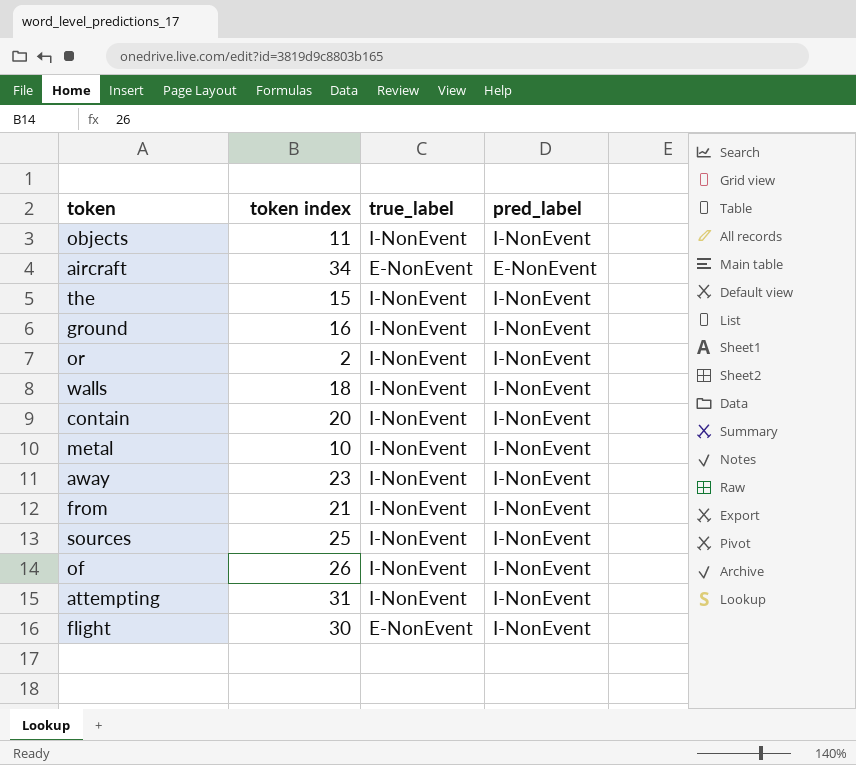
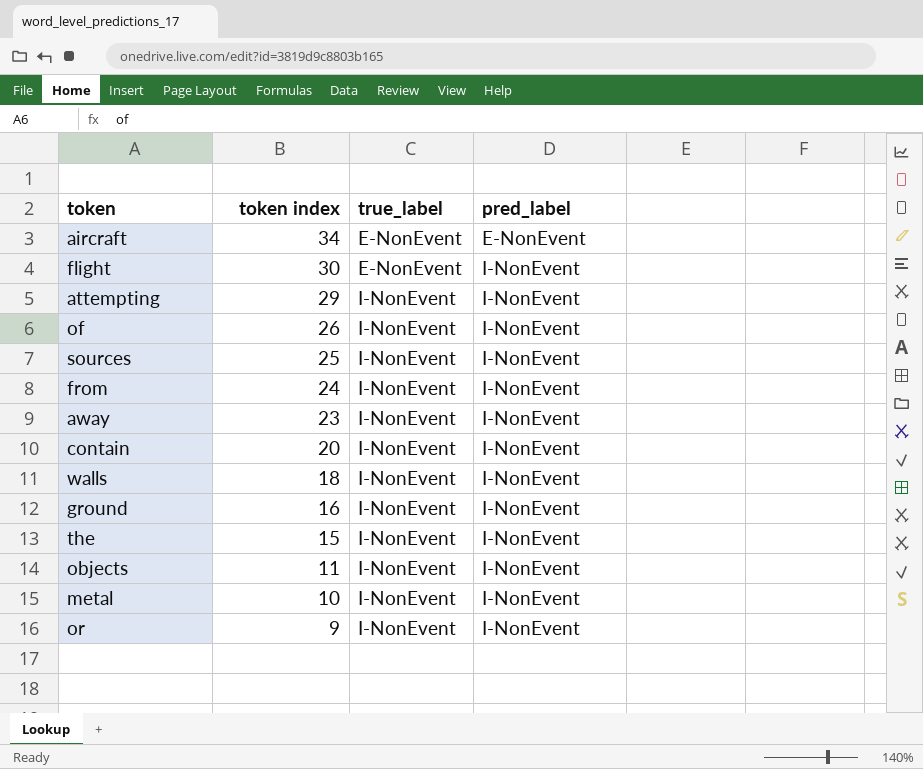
row order: none -> token index descending
attempting | token index: 31 -> 29
from | token index: 21 -> 24
or | token index: 2 -> 9

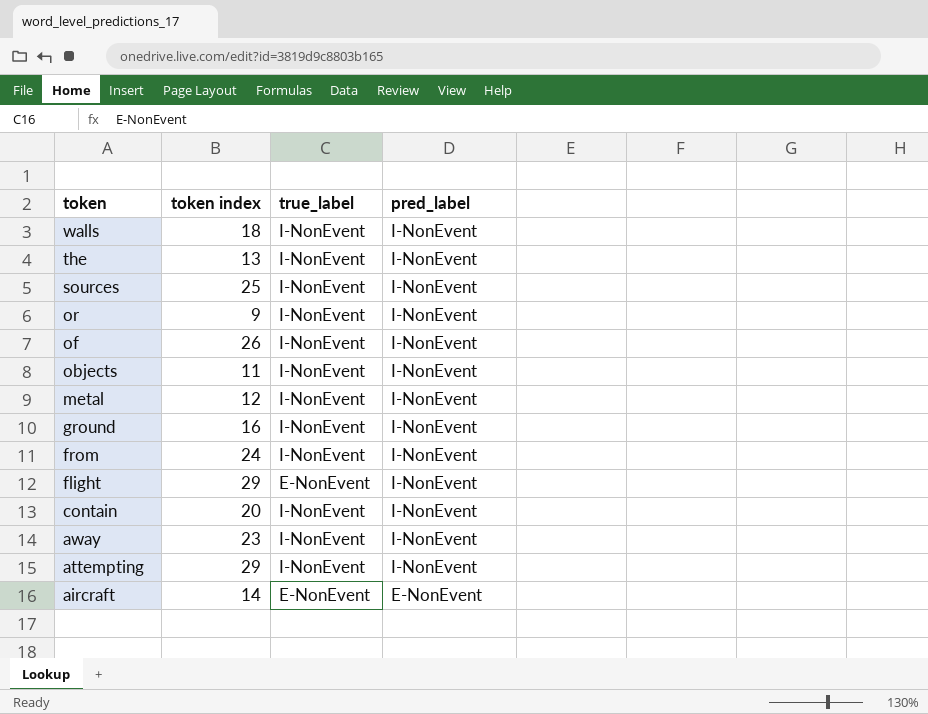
row order: token index descending -> token descending
the | token index: 15 -> 13
metal | token index: 10 -> 12
flight | token index: 30 -> 29
aircraft | token index: 34 -> 14

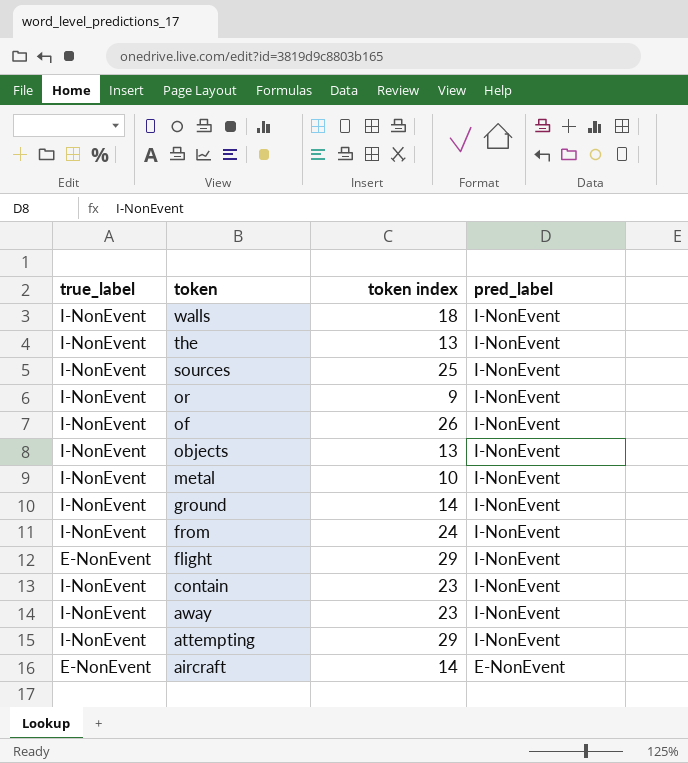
column true_label | position: 3 -> 1
objects | token index: 11 -> 13
metal | token index: 12 -> 10
ground | token index: 16 -> 14
contain | token index: 20 -> 23

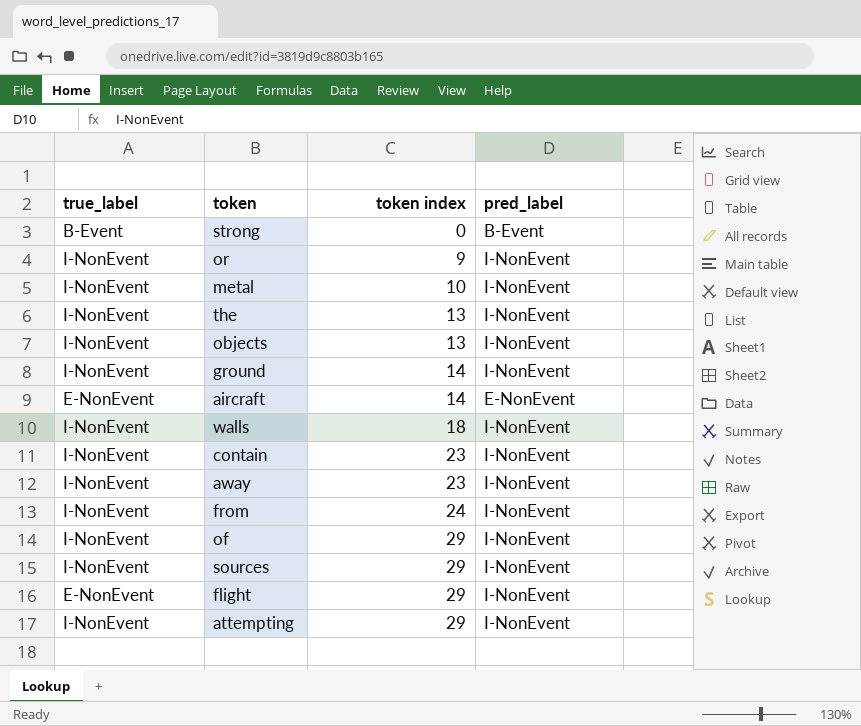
row order: token descending -> token index ascending
row strong: none -> B-Event | 0 | B-Event
of | token index: 26 -> 29
sources | token index: 25 -> 29

